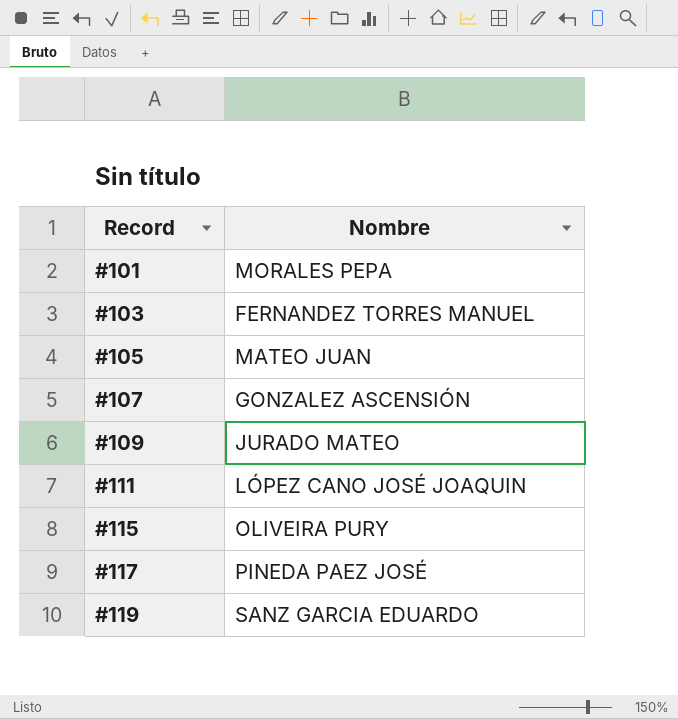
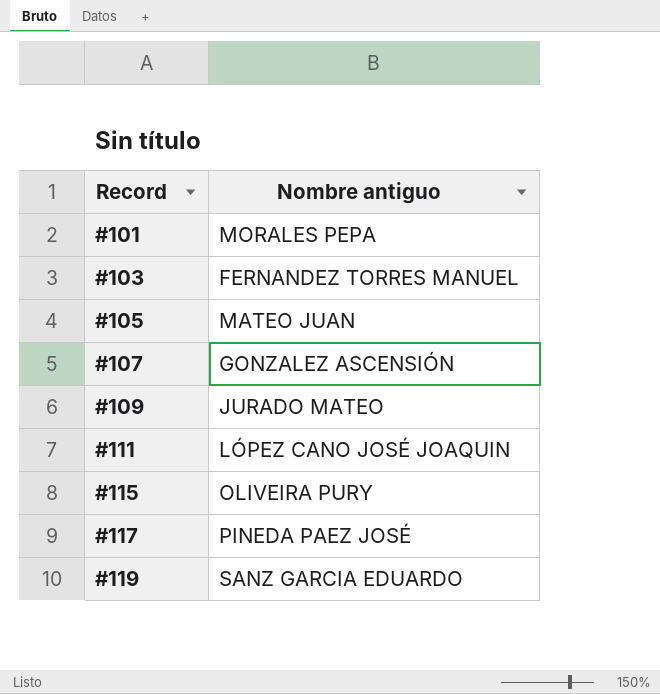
column name: Nombre -> Nombre antiguo

